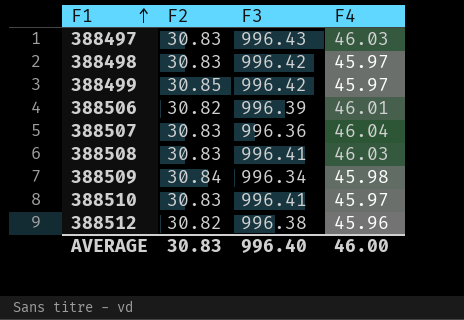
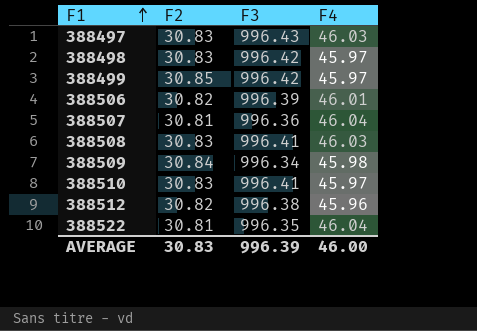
388507 | F2: 30.83 -> 30.81
row 388522: none -> 30.81 | 996.35 | 46.04
AVERAGE | F3: 996.40 -> 996.39

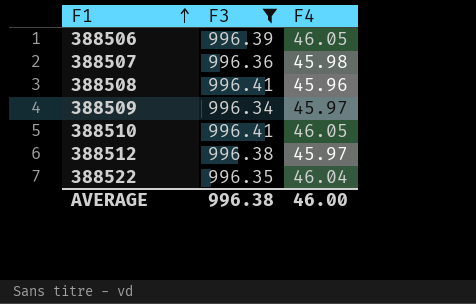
filter: none -> F3 <= 996.41
column F2 | position: 2 -> none
388506 | F4: 46.01 -> 46.05
388507 | F4: 46.04 -> 45.98
388508 | F4: 46.03 -> 45.96
388509 | F4: 45.98 -> 45.97
388510 | F4: 45.97 -> 46.05
388512 | F4: 45.96 -> 45.97
AVERAGE | F3: 996.39 -> 996.38

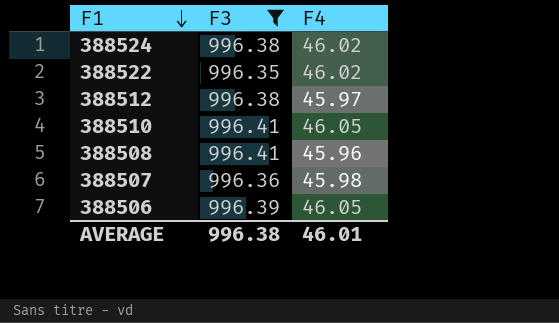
row order: F1 ascending -> F1 descending
row 388509: 996.34 | 45.97 -> none
row 388524: none -> 996.38 | 46.02
388522 | F4: 46.04 -> 46.02
AVERAGE | F4: 46.00 -> 46.01

